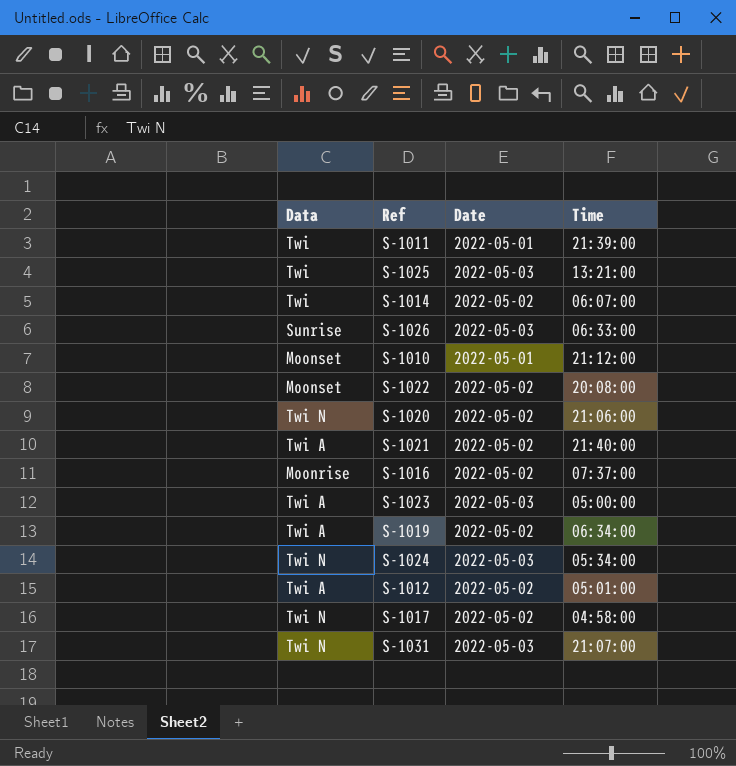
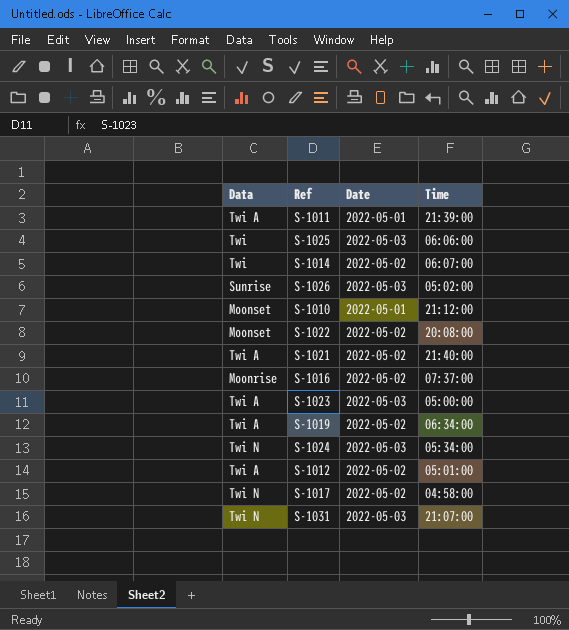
row S-1020: Twi N | 2022-05-02 | 21:06:00 -> none
S-1011 | Data: Twi -> Twi A
S-1025 | Time: 13:21:00 -> 06:06:00
S-1026 | Time: 06:33:00 -> 05:02:00

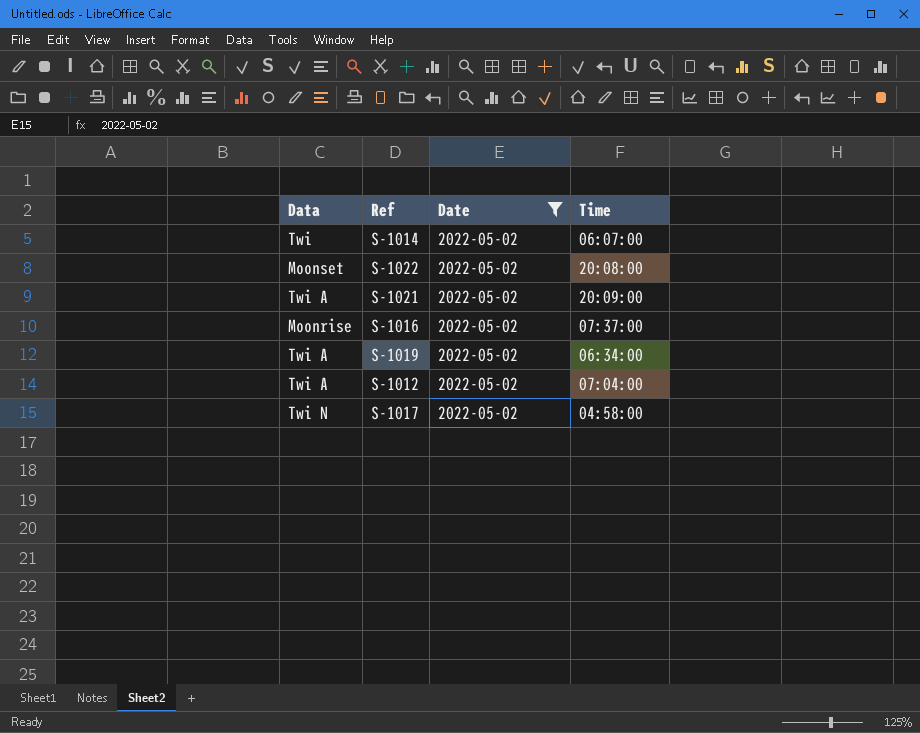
filter: none -> Date = 2022-05-02
S-1021 | Time: 21:40:00 -> 20:09:00
S-1012 | Time: 05:01:00 -> 07:04:00

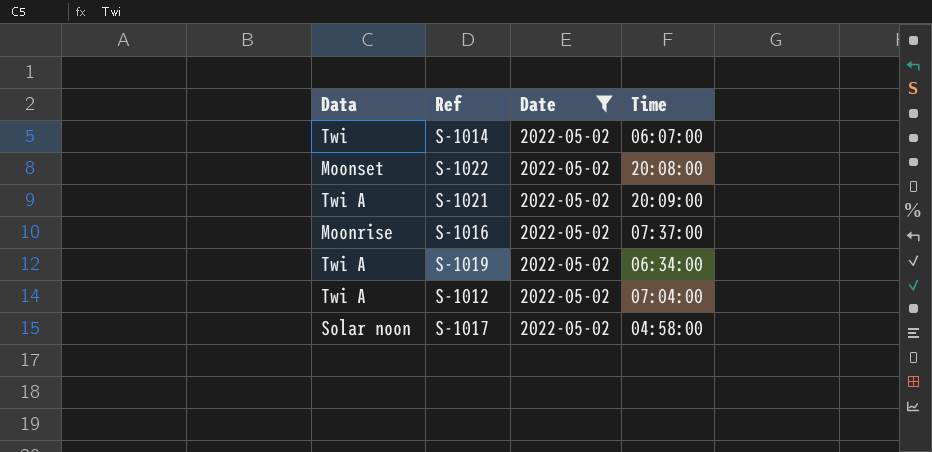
S-1017 | Data: Twi N -> Solar noon

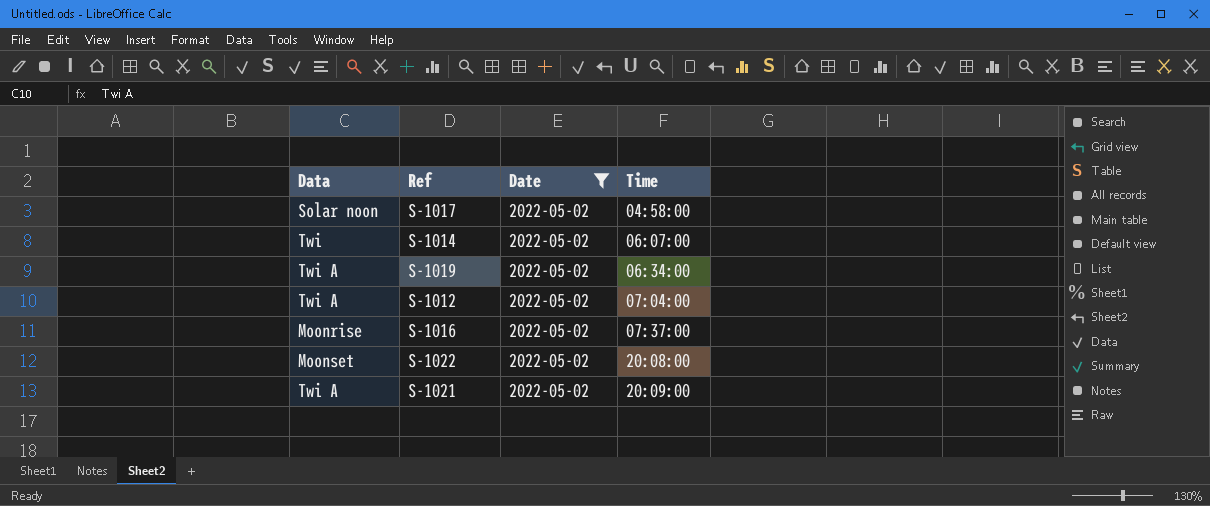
row order: none -> Time ascending

